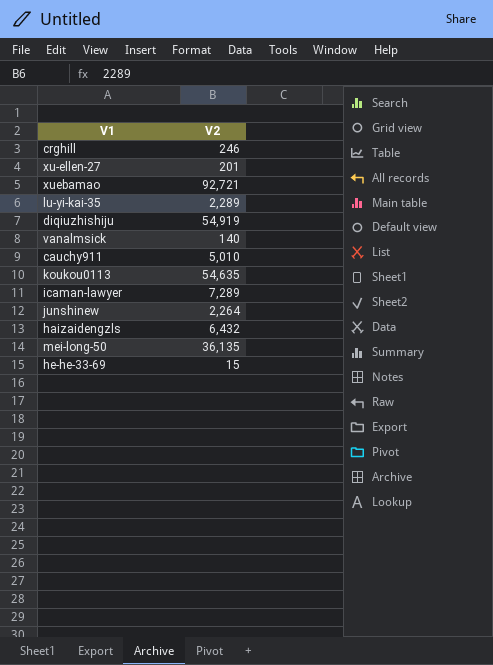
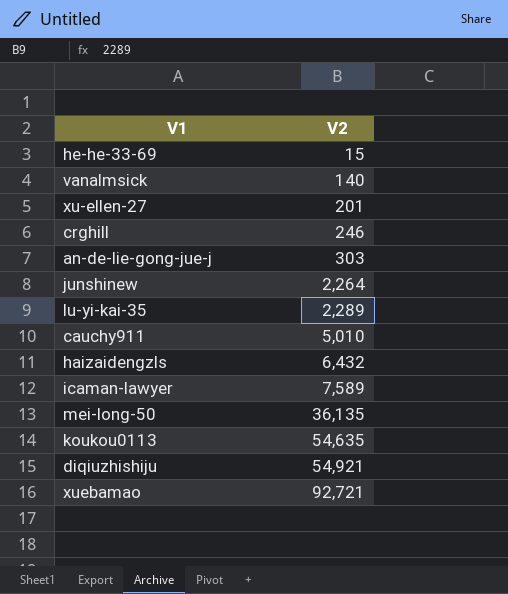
row order: none -> V2 ascending
row an-de-lie-gong-jue-j: none -> 303
icaman-lawyer | V2: 7,289 -> 7,589
diqiuzhishiju | V2: 54,919 -> 54,921

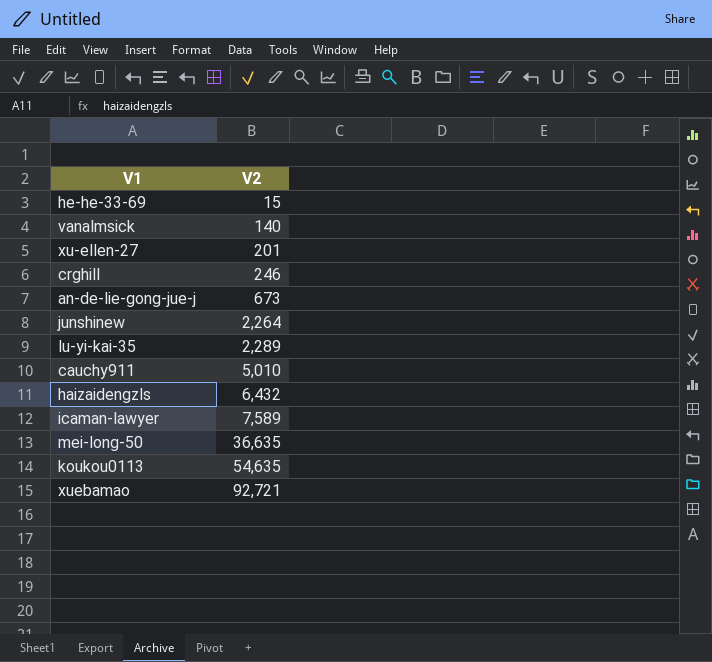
row diqiuzhishiju: 54,921 -> none
an-de-lie-gong-jue-j | V2: 303 -> 673
mei-long-50 | V2: 36,135 -> 36,635

